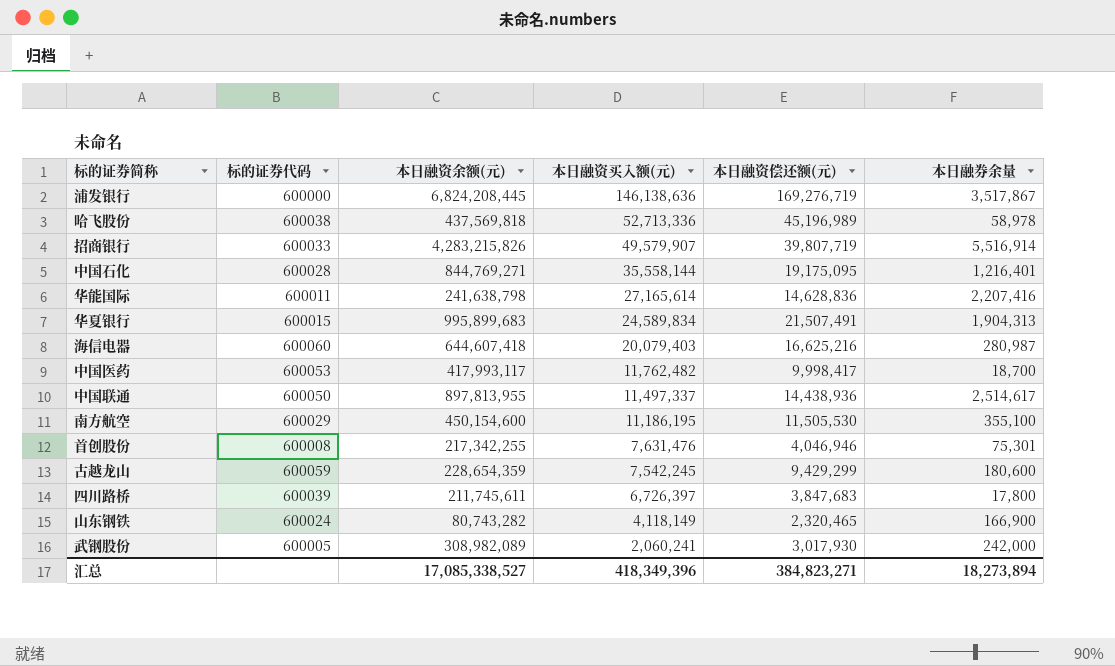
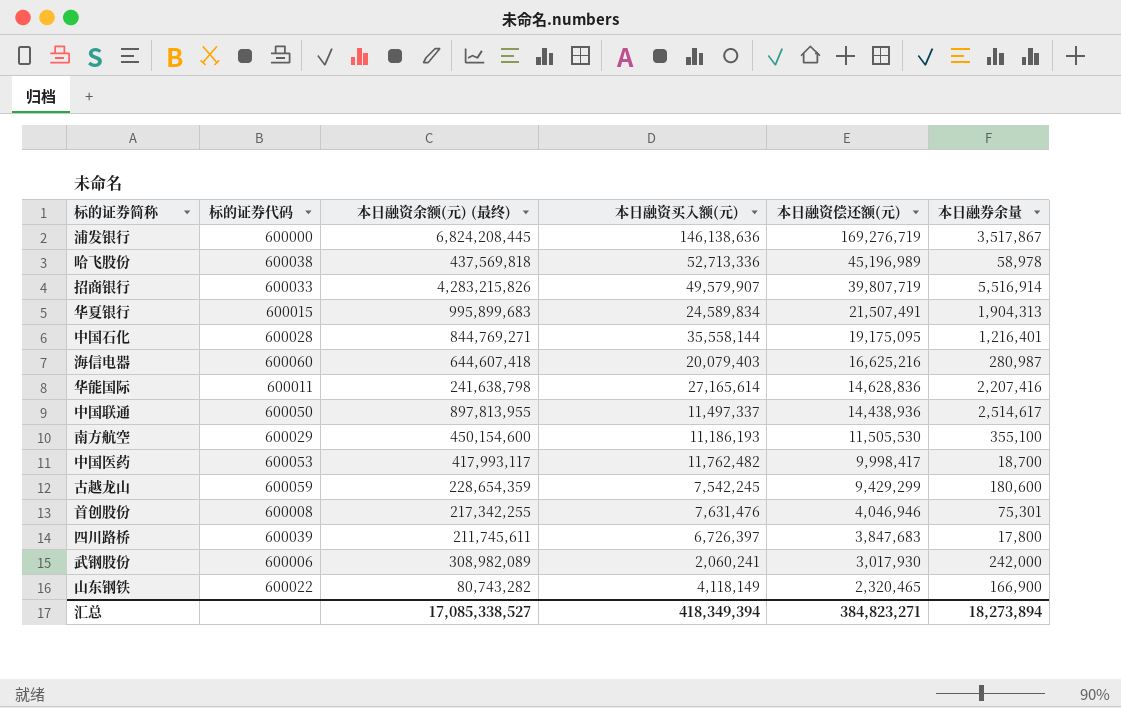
row order: 本日融资买入额(元) descending -> 本日融资偿还额(元) descending
column name: 本日融资余额(元) -> 本日融资余额(元) (最终)
南方航空 | 本日融资买入额(元): 11,186,195 -> 11,186,193
武钢股份 | 标的证券代码: 600005 -> 600006
山东钢铁 | 标的证券代码: 600024 -> 600022
汇总 | 本日融资买入额(元): 418,349,396 -> 418,349,394

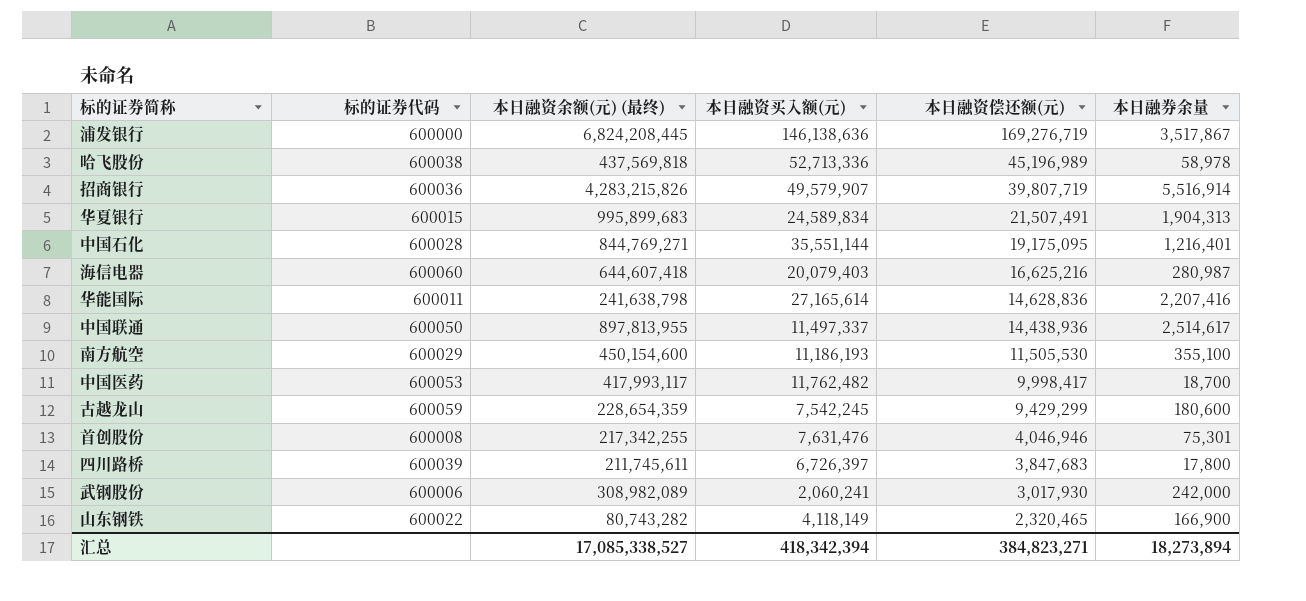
招商银行 | 标的证券代码: 600033 -> 600036
中国石化 | 本日融资买入额(元): 35,558,144 -> 35,551,144
汇总 | 本日融资买入额(元): 418,349,394 -> 418,342,394

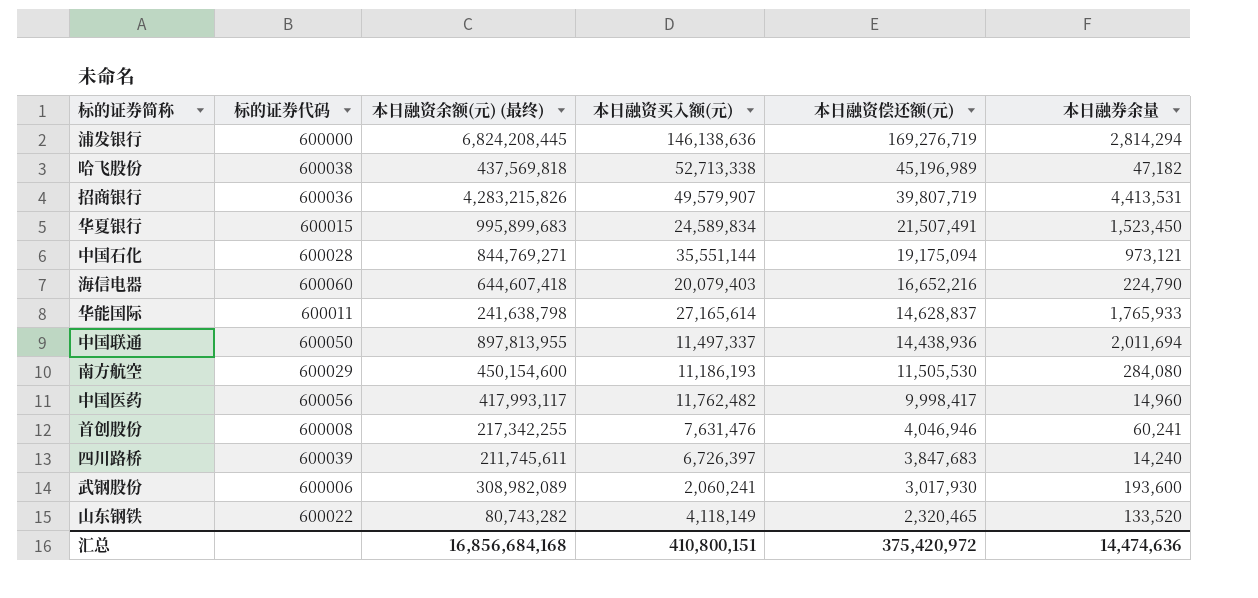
row 古越龙山: 600059 | 228,654,359 | 7,542,245 | 9,429,299 | 180,600 -> none
浦发银行 | 本日融券余量: 3,517,867 -> 2,814,294
哈飞股份 | 本日融资买入额(元): 52,713,336 -> 52,713,338
哈飞股份 | 本日融券余量: 58,978 -> 47,182
招商银行 | 本日融券余量: 5,516,914 -> 4,413,531
华夏银行 | 本日融券余量: 1,904,313 -> 1,523,450
中国石化 | 本日融资偿还额(元): 19,175,095 -> 19,175,094
中国石化 | 本日融券余量: 1,216,401 -> 973,121
海信电器 | 本日融资偿还额(元): 16,625,216 -> 16,652,216
海信电器 | 本日融券余量: 280,987 -> 224,790
华能国际 | 本日融资偿还额(元): 14,628,836 -> 14,628,837
华能国际 | 本日融券余量: 2,207,416 -> 1,765,933
中国联通 | 本日融券余量: 2,514,617 -> 2,011,694
南方航空 | 本日融券余量: 355,100 -> 284,080
中国医药 | 标的证券代码: 600053 -> 600056
中国医药 | 本日融券余量: 18,700 -> 14,960
首创股份 | 本日融券余量: 75,301 -> 60,241
四川路桥 | 本日融券余量: 17,800 -> 14,240
武钢股份 | 本日融券余量: 242,000 -> 193,600
山东钢铁 | 本日融券余量: 166,900 -> 133,520
汇总 | 本日融资余额(元) (最终): 17,085,338,527 -> 16,856,684,168
汇总 | 本日融资买入额(元): 418,342,394 -> 410,800,151
汇总 | 本日融资偿还额(元): 384,823,271 -> 375,420,972
汇总 | 本日融券余量: 18,273,894 -> 14,474,636

